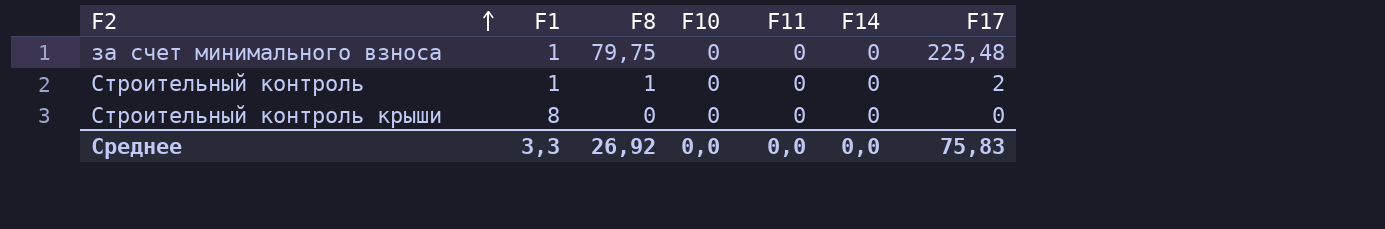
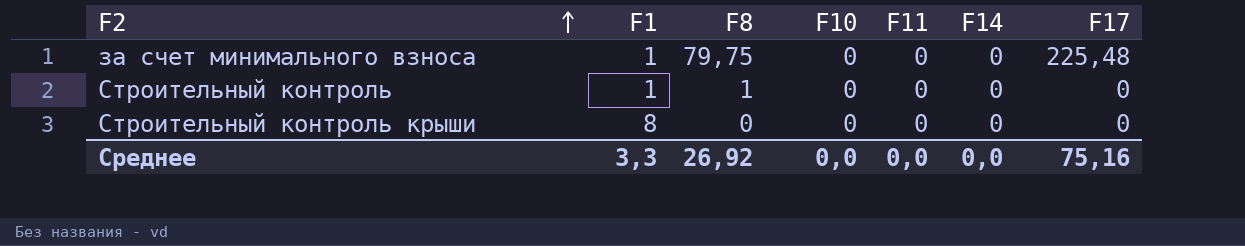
Строительный контроль | F17: 2 -> 0
Среднее | F17: 75,83 -> 75,16

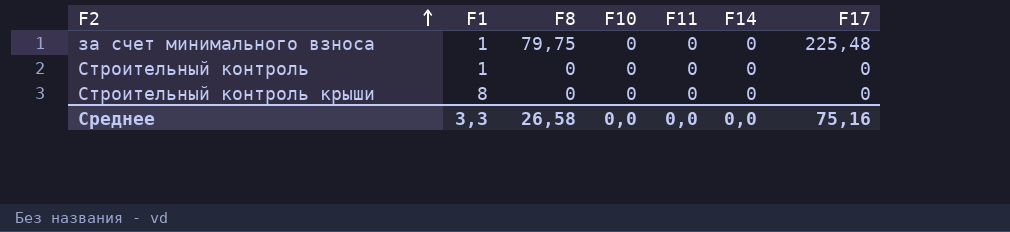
Строительный контроль | F8: 1 -> 0
Среднее | F8: 26,92 -> 26,58

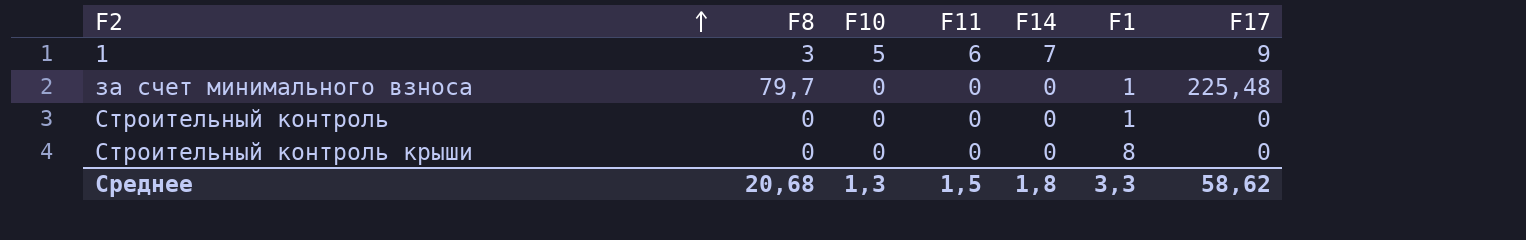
column F1 | position: 2 -> 6
row 1: none -> 3 | 5 | 6 | 7 | none | 9
за счет минимального взноса | F8: 79,75 -> 79,7
Среднее | F8: 26,58 -> 20,68
Среднее | F10: 0,0 -> 1,3
Среднее | F11: 0,0 -> 1,5
Среднее | F14: 0,0 -> 1,8
Среднее | F17: 75,16 -> 58,62

